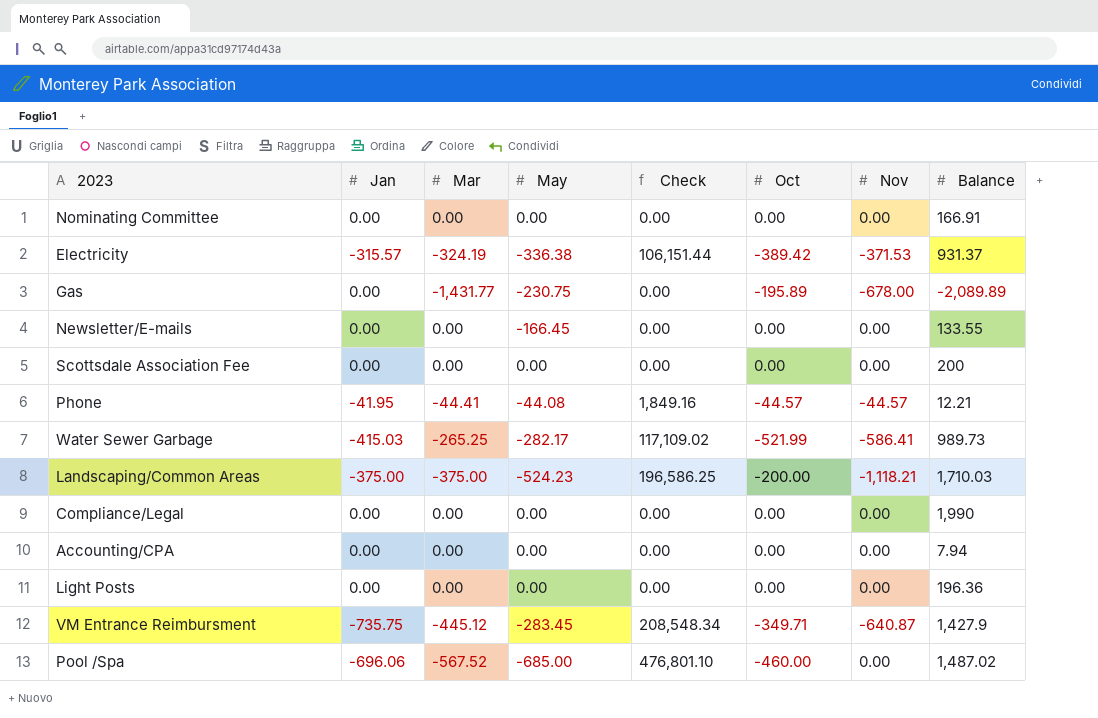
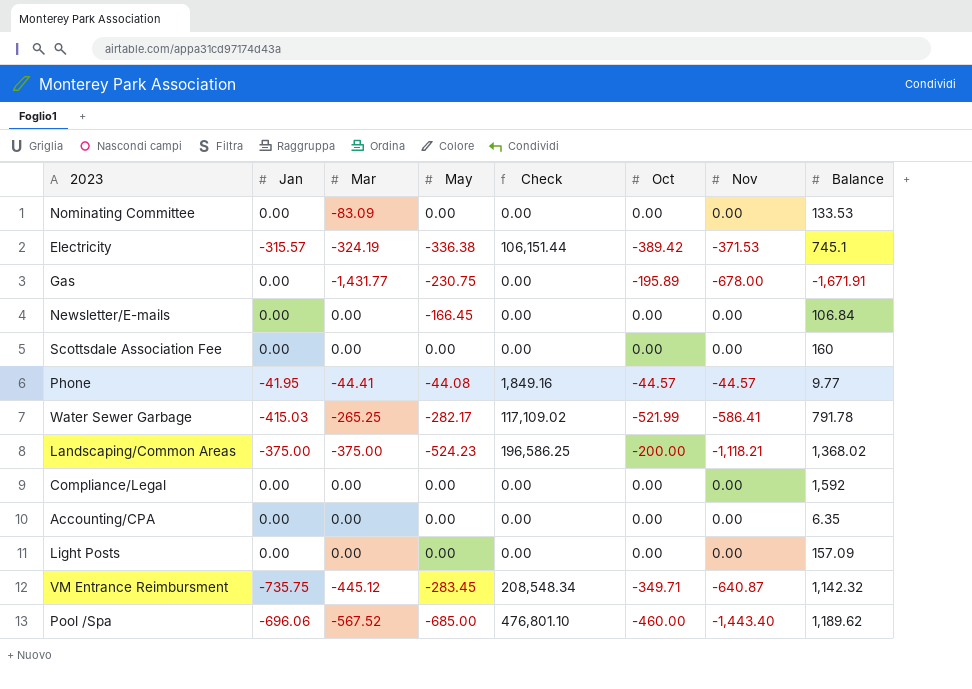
Nominating Committee | Mar: 0.00 -> -83.09
Nominating Committee | Balance: 166.91 -> 133.53
Electricity | Balance: 931.37 -> 745.1
Gas | Balance: -2,089.89 -> -1,671.91
Newsletter/E-mails | Balance: 133.55 -> 106.84
Scottsdale Association Fee | Balance: 200 -> 160
Phone | Balance: 12.21 -> 9.77
Water Sewer Garbage | Balance: 989.73 -> 791.78
Landscaping/Common Areas | Balance: 1,710.03 -> 1,368.02
Compliance/Legal | Balance: 1,990 -> 1,592
Accounting/CPA | Balance: 7.94 -> 6.35
Light Posts | Balance: 196.36 -> 157.09
VM Entrance Reimbursment | Balance: 1,427.9 -> 1,142.32
Pool /Spa | Nov: 0.00 -> -1,443.40
Pool /Spa | Balance: 1,487.02 -> 1,189.62

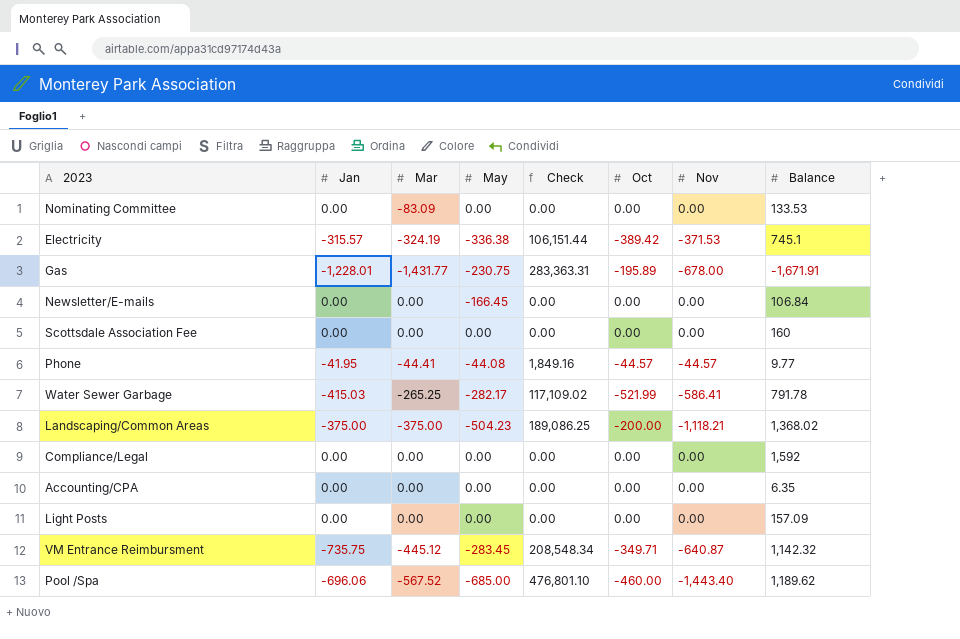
Gas | Jan: 0.00 -> -1,228.01
Gas | Check: 0.00 -> 283,363.31
Landscaping/Common Areas | May: -524.23 -> -504.23
Landscaping/Common Areas | Check: 196,586.25 -> 189,086.25

